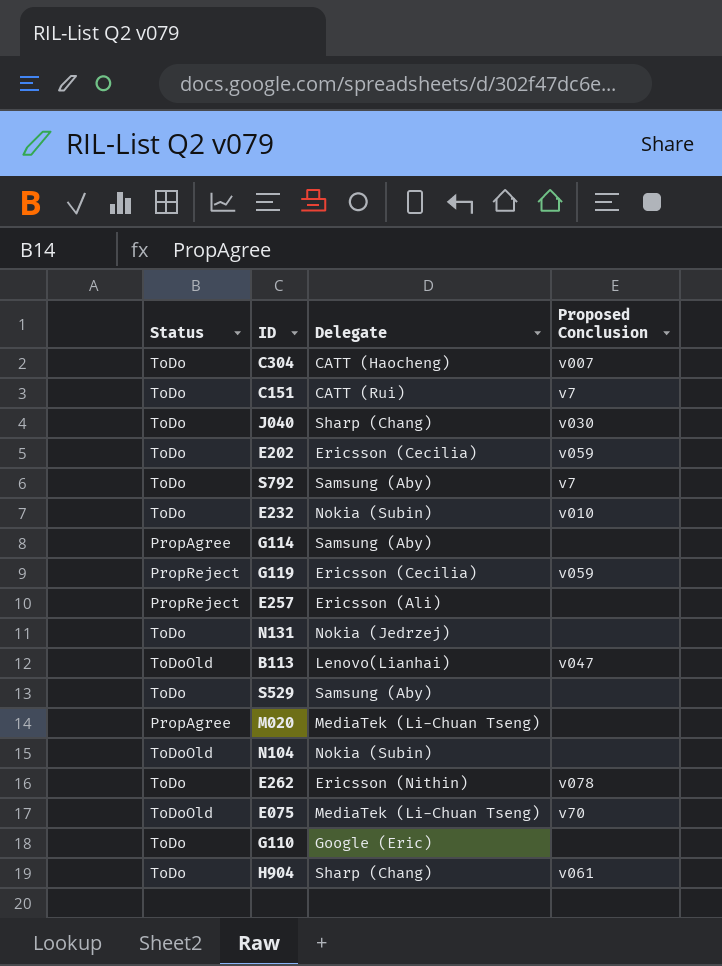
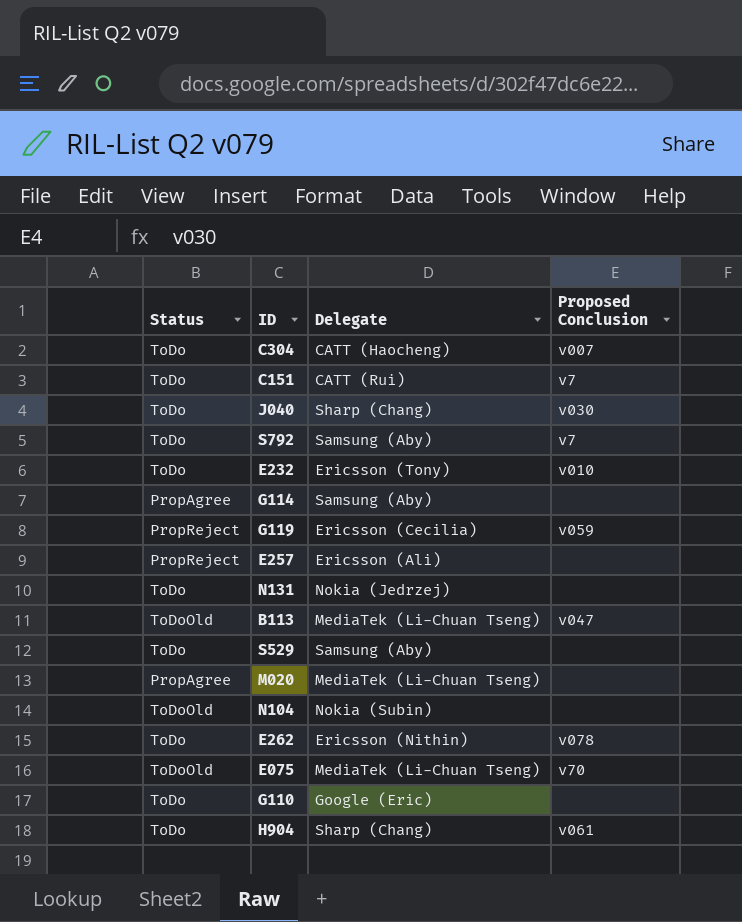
row E202: ToDo | Ericsson (Cecilia) | v059 -> none
E232 | Delegate: Nokia (Subin) -> Ericsson (Tony)
B113 | Delegate: Lenovo(Lianhai) -> MediaTek (Li-Chuan Tseng)

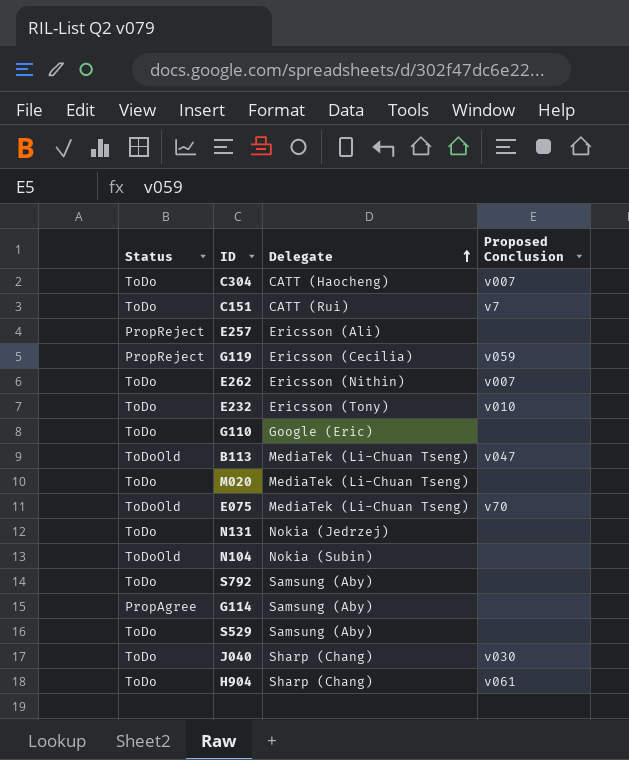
row order: none -> Delegate ascending
E262 | Proposed Conclusion: v078 -> v007
M020 | Status: PropAgree -> ToDo
S792 | Proposed Conclusion: v7 -> none

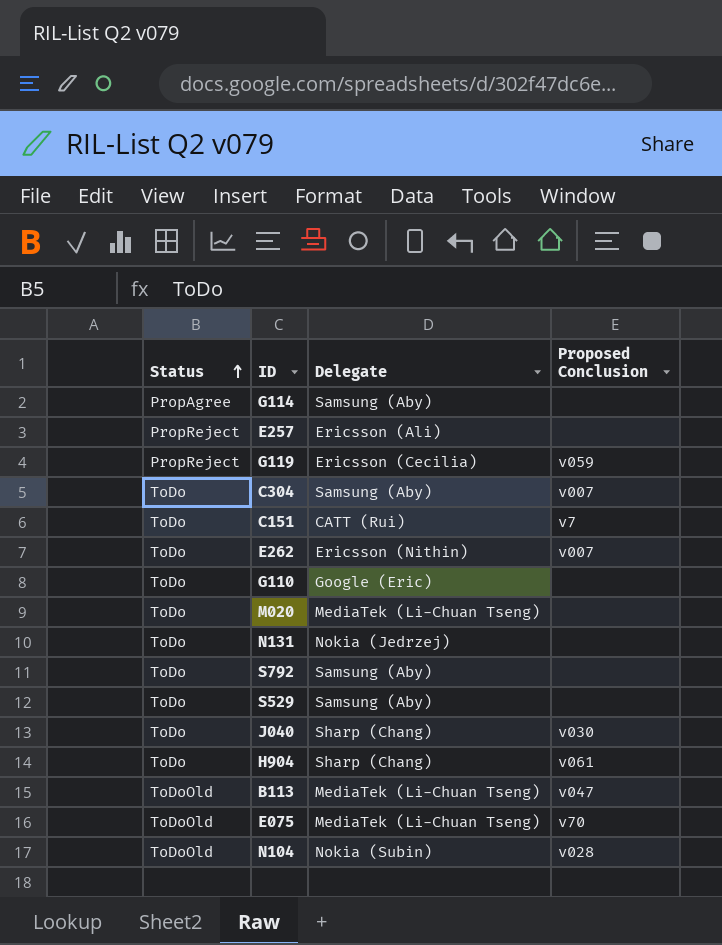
row order: Delegate ascending -> Status ascending
row E232: ToDo | Ericsson (Tony) | v010 -> none
C304 | Delegate: CATT (Haocheng) -> Samsung (Aby)
N104 | Proposed Conclusion: none -> v028

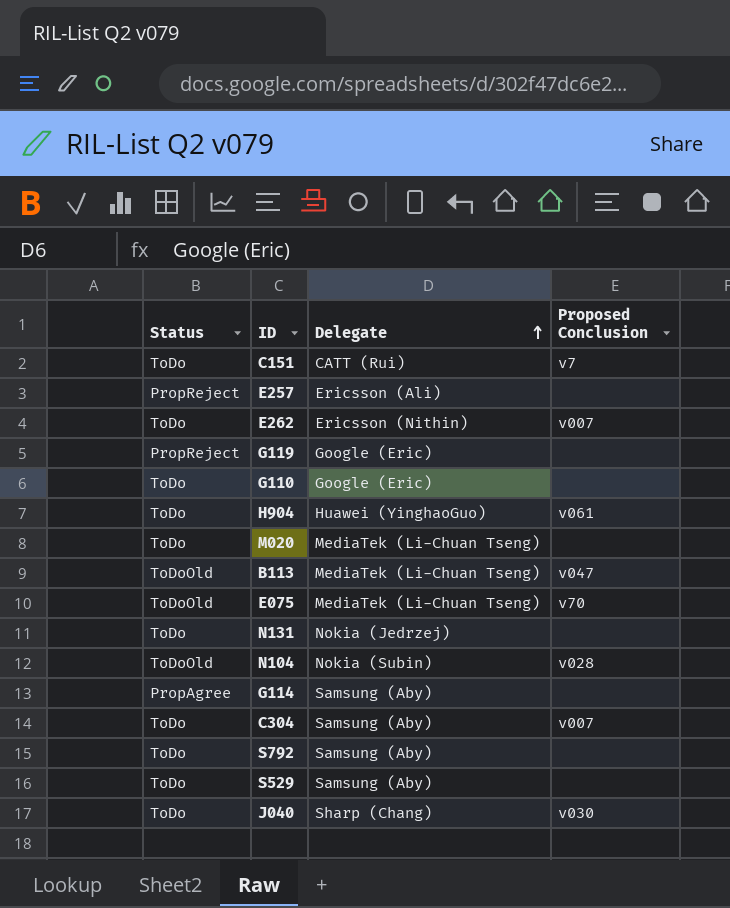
row order: Status ascending -> Delegate ascending
G119 | Delegate: Ericsson (Cecilia) -> Google (Eric)
G119 | Proposed Conclusion: v059 -> none
H904 | Delegate: Sharp (Chang) -> Huawei (YinghaoGuo)

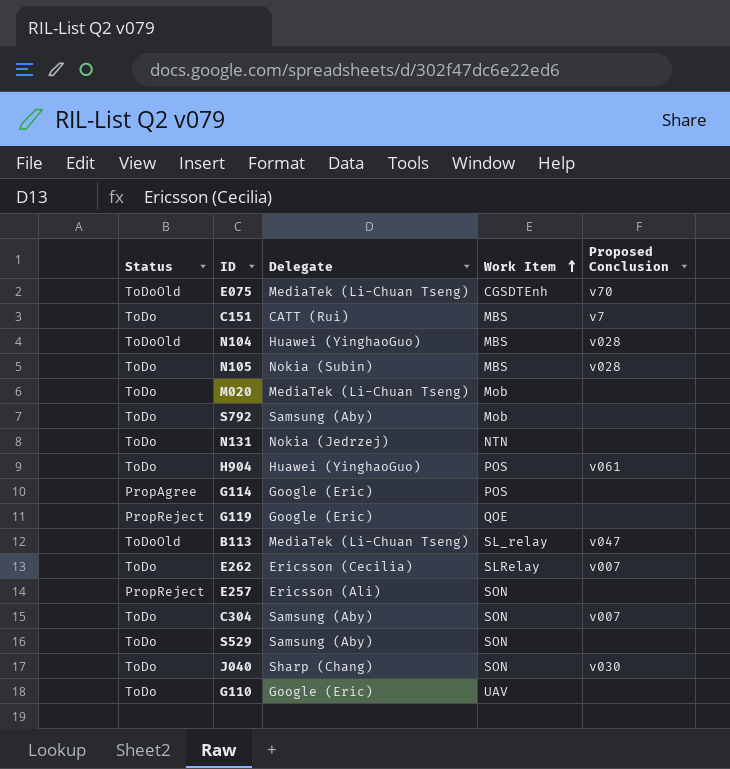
row order: Delegate ascending -> Work Item ascending
column Work Item | position: none -> 4
N104 | Delegate: Nokia (Subin) -> Huawei (YinghaoGuo)
row N105: none -> ToDo | Nokia (Subin) | MBS | v028
G114 | Delegate: Samsung (Aby) -> Google (Eric)
E262 | Delegate: Ericsson (Nithin) -> Ericsson (Cecilia)

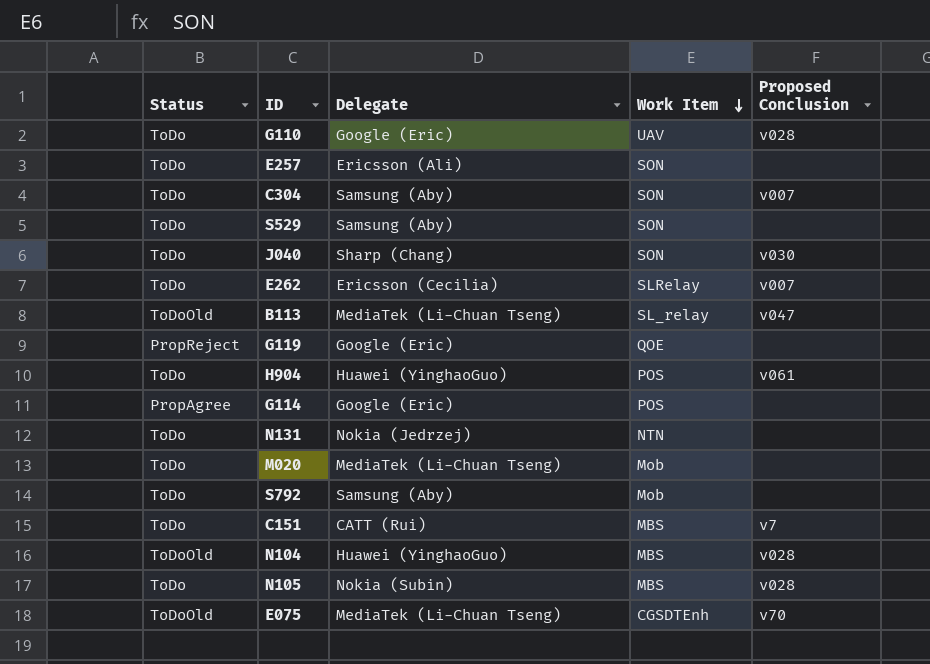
row order: Work Item ascending -> Work Item descending
G110 | Proposed Conclusion: none -> v028
E257 | Status: PropReject -> ToDo

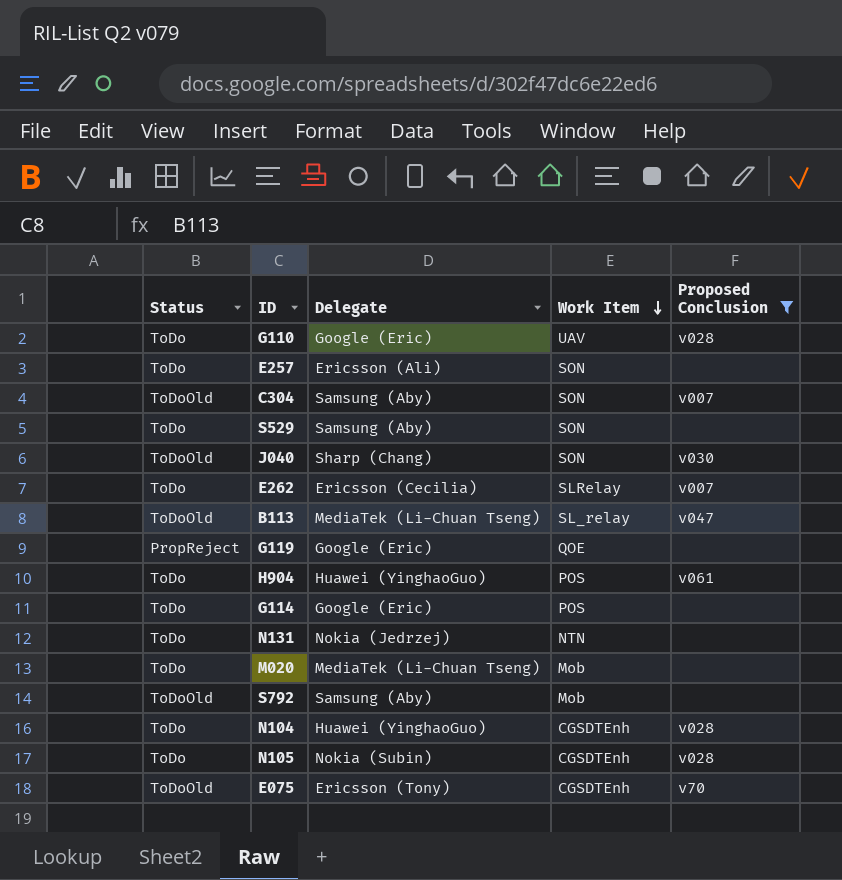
filter: none -> Proposed Conclusion != v7
C304 | Status: ToDo -> ToDoOld
J040 | Status: ToDo -> ToDoOld
G114 | Status: PropAgree -> ToDo
S792 | Status: ToDo -> ToDoOld
N104 | Status: ToDoOld -> ToDo
N104 | Work Item: MBS -> CGSDTEnh
N105 | Work Item: MBS -> CGSDTEnh
E075 | Delegate: MediaTek (Li-Chuan Tseng) -> Ericsson (Tony)

